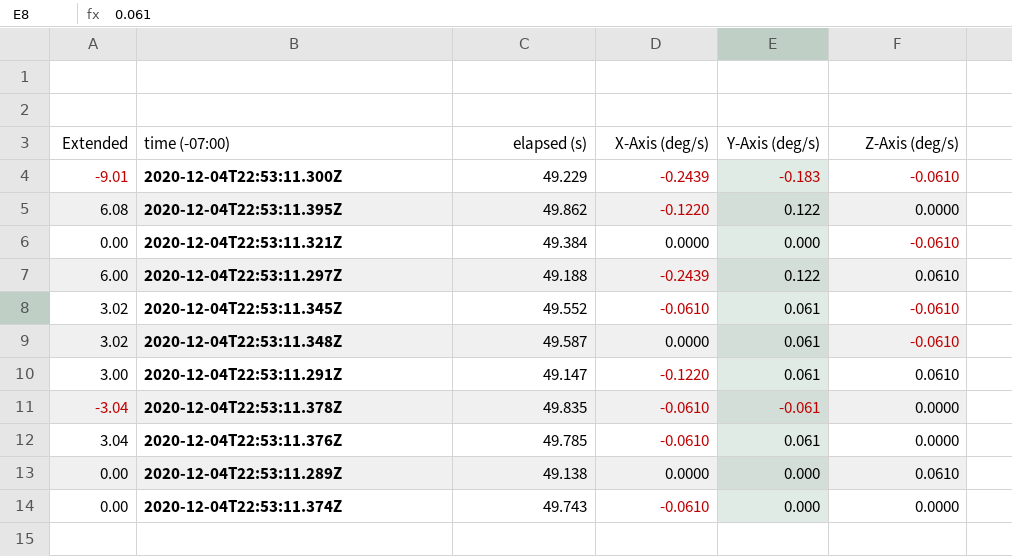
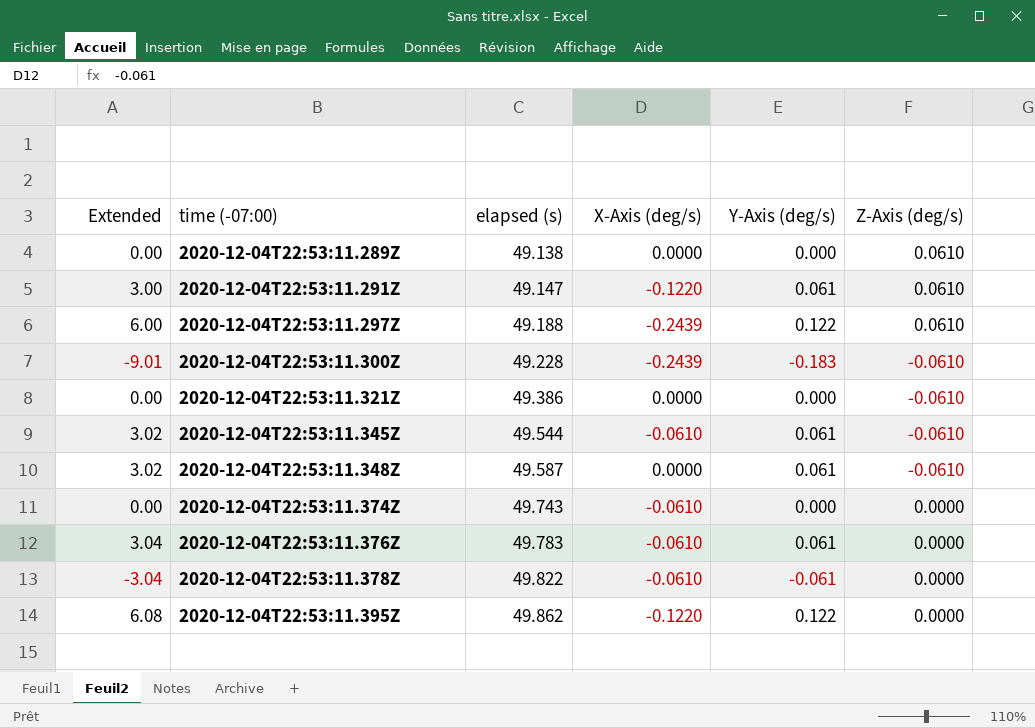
row order: none -> time (-07:00) ascending
2020-12-04T22:53:11.300Z | elapsed (s): 49.229 -> 49.228
2020-12-04T22:53:11.321Z | elapsed (s): 49.384 -> 49.386
2020-12-04T22:53:11.345Z | elapsed (s): 49.552 -> 49.544
2020-12-04T22:53:11.376Z | elapsed (s): 49.785 -> 49.783
2020-12-04T22:53:11.378Z | elapsed (s): 49.835 -> 49.822

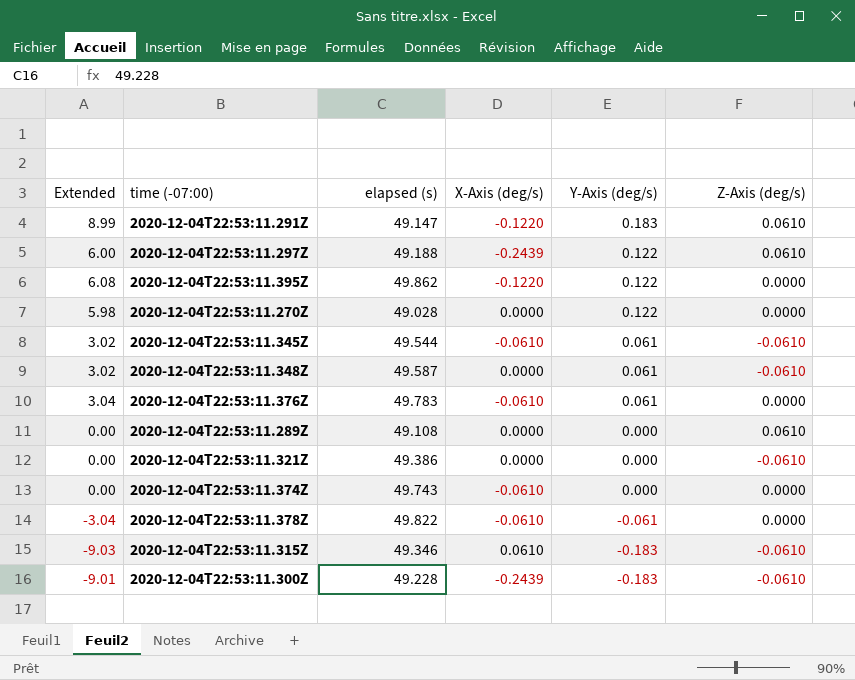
row order: time (-07:00) ascending -> Y-Axis (deg/s) descending
2020-12-04T22:53:11.291Z | Extended: 3.00 -> 8.99
2020-12-04T22:53:11.291Z | Y-Axis (deg/s): 0.061 -> 0.183
row 2020-12-04T22:53:11.270Z: none -> 5.98 | 49.028 | 0.0000 | 0.122 | 0.0000
2020-12-04T22:53:11.289Z | elapsed (s): 49.138 -> 49.108
row 2020-12-04T22:53:11.315Z: none -> -9.03 | 49.346 | 0.0610 | -0.183 | -0.0610

